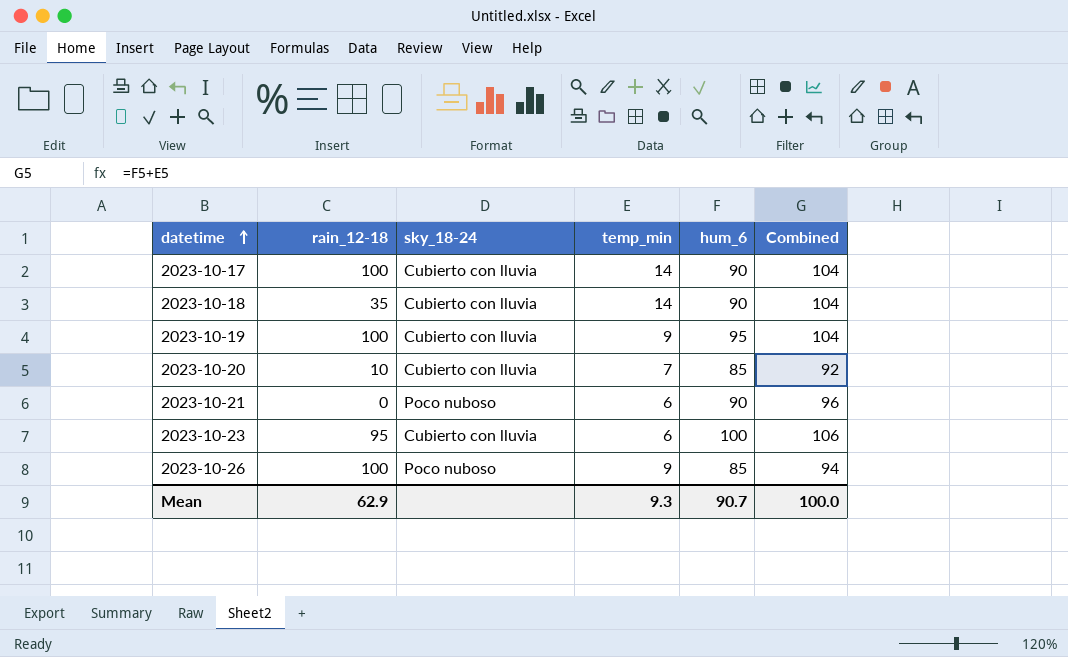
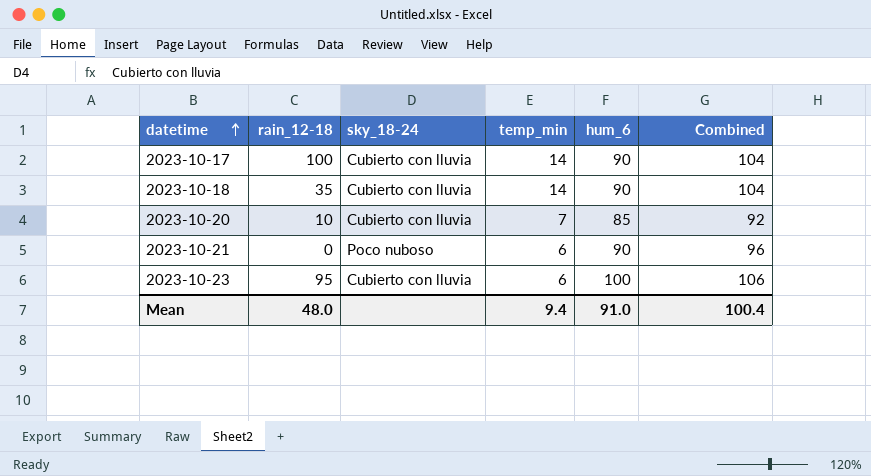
row 2023-10-19: 100 | Cubierto con lluvia | 9 | 95 | 104 -> none
row 2023-10-26: 100 | Poco nuboso | 9 | 85 | 94 -> none
Mean | rain_12-18: 62.9 -> 48.0
Mean | temp_min: 9.3 -> 9.4
Mean | hum_6: 90.7 -> 91.0
Mean | Combined: 100.0 -> 100.4

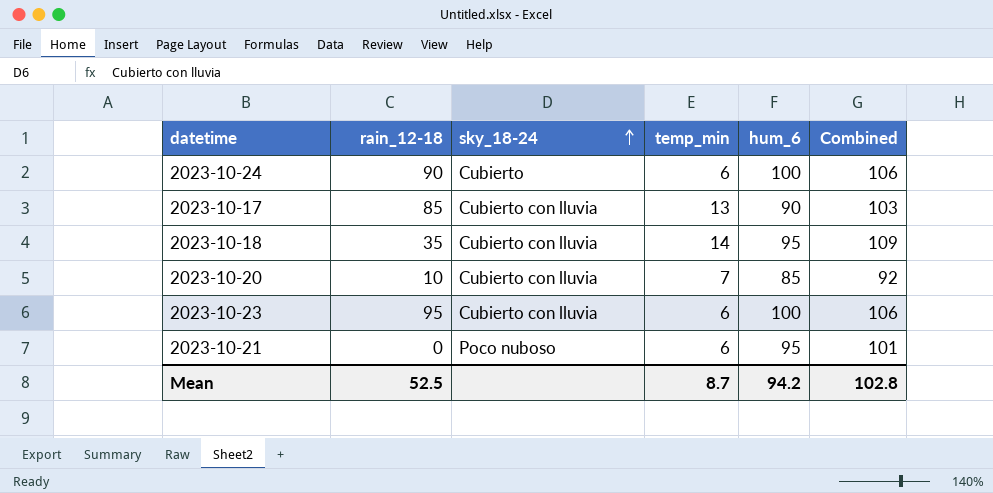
row order: datetime ascending -> sky_18-24 ascending
row 2023-10-24: none -> 90 | Cubierto | 6 | 100 | 106
2023-10-17 | rain_12-18: 100 -> 85
2023-10-17 | temp_min: 14 -> 13
2023-10-17 | Combined: 104 -> 103
2023-10-18 | hum_6: 90 -> 95
2023-10-18 | Combined: 104 -> 109
2023-10-21 | hum_6: 90 -> 95
2023-10-21 | Combined: 96 -> 101
Mean | rain_12-18: 48.0 -> 52.5
Mean | temp_min: 9.4 -> 8.7
Mean | hum_6: 91.0 -> 94.2
Mean | Combined: 100.4 -> 102.8

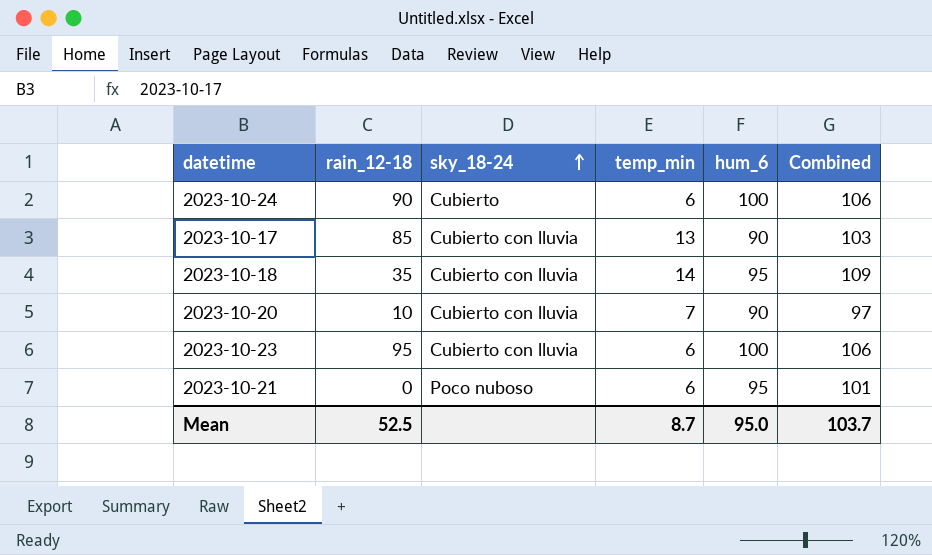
2023-10-20 | hum_6: 85 -> 90
2023-10-20 | Combined: 92 -> 97
Mean | hum_6: 94.2 -> 95.0
Mean | Combined: 102.8 -> 103.7

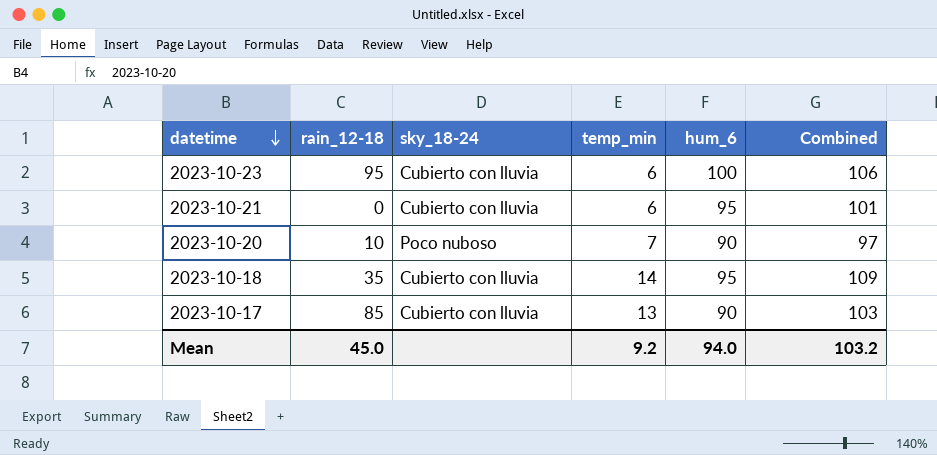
row order: sky_18-24 ascending -> datetime descending
row 2023-10-24: 90 | Cubierto | 6 | 100 | 106 -> none
2023-10-21 | sky_18-24: Poco nuboso -> Cubierto con lluvia
2023-10-20 | sky_18-24: Cubierto con lluvia -> Poco nuboso
Mean | rain_12-18: 52.5 -> 45.0
Mean | temp_min: 8.7 -> 9.2
Mean | hum_6: 95.0 -> 94.0
Mean | Combined: 103.7 -> 103.2

